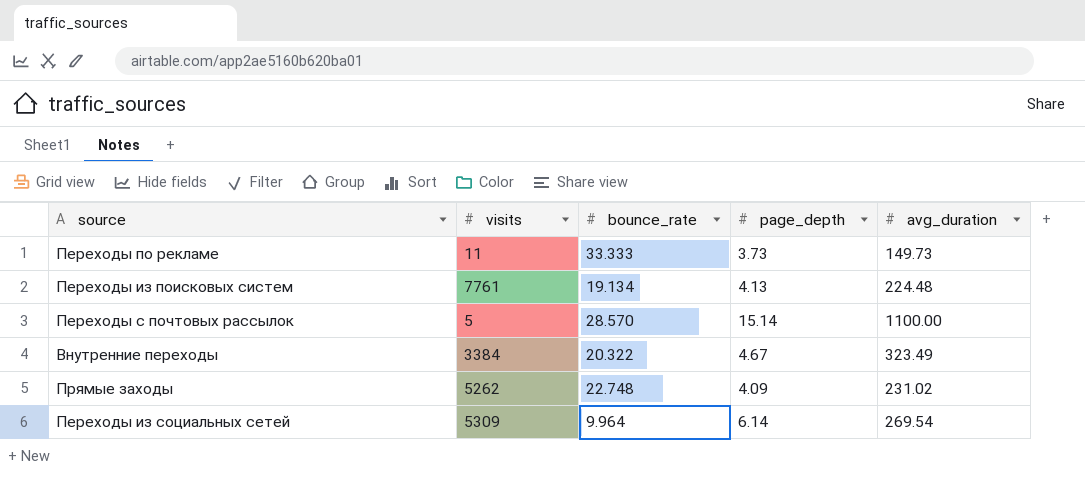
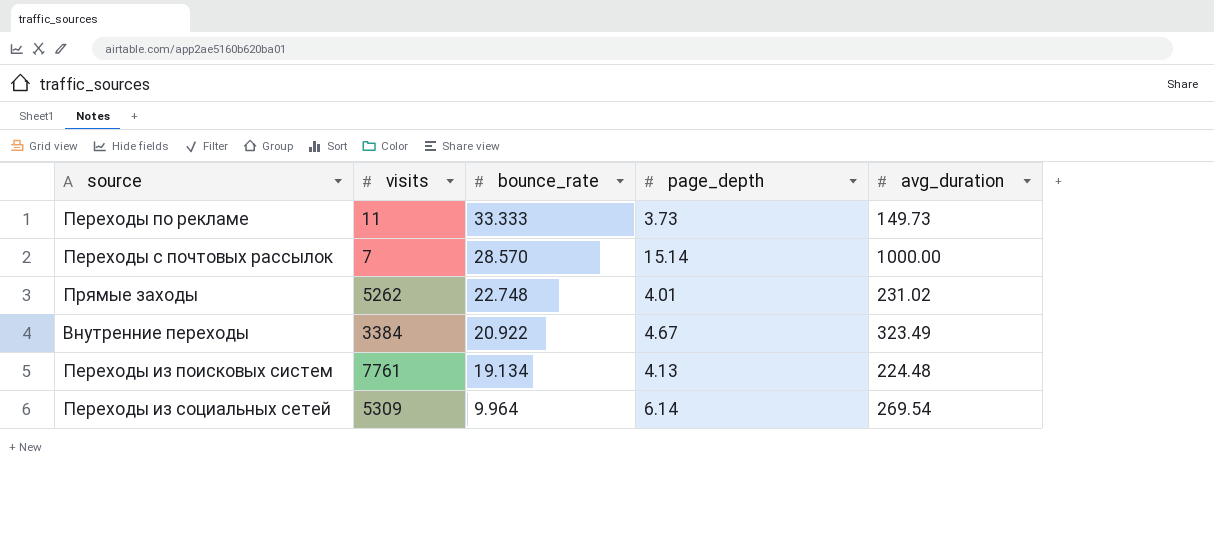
row order: none -> bounce_rate descending
Переходы с почтовых рассылок | visits: 5 -> 7
Переходы с почтовых рассылок | avg_duration: 1100.00 -> 1000.00
Прямые заходы | page_depth: 4.09 -> 4.01
Внутренние переходы | bounce_rate: 20.322 -> 20.922

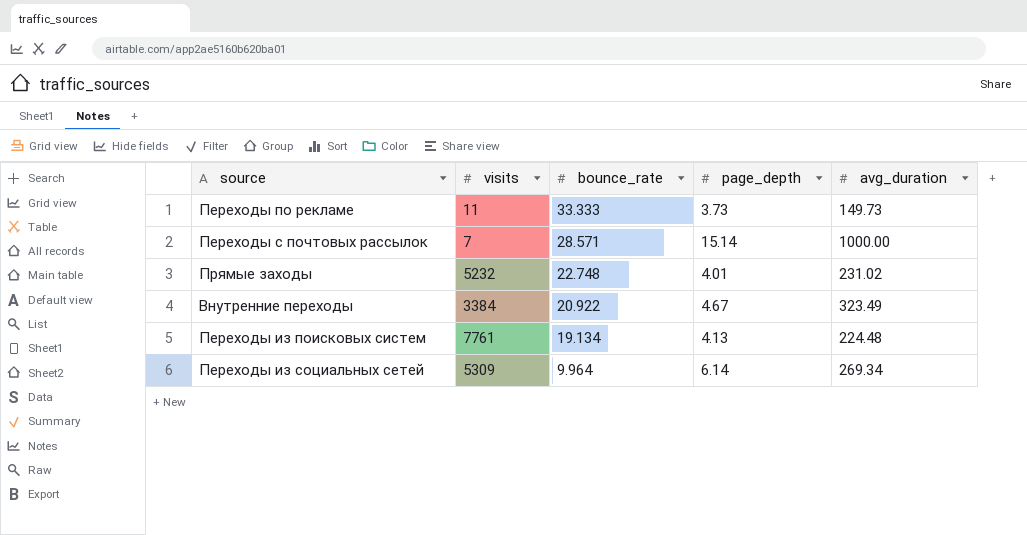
Переходы с почтовых рассылок | bounce_rate: 28.570 -> 28.571
Прямые заходы | visits: 5262 -> 5232
Переходы из социальных сетей | avg_duration: 269.54 -> 269.34

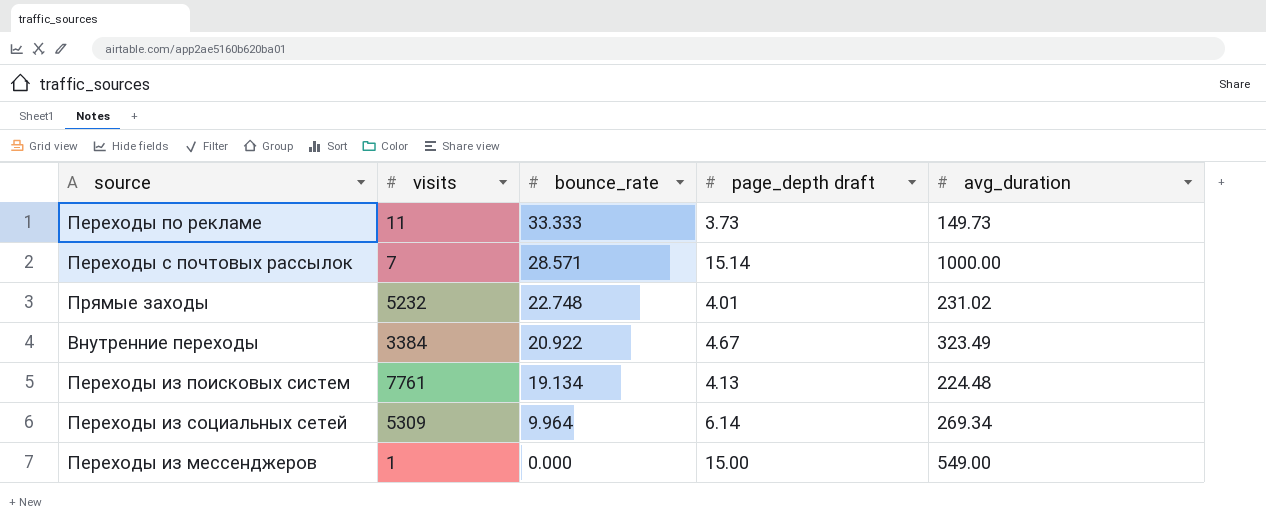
column name: page_depth -> page_depth draft
row Переходы из мессенджеров: none -> 1 | 0.000 | 15.00 | 549.00

